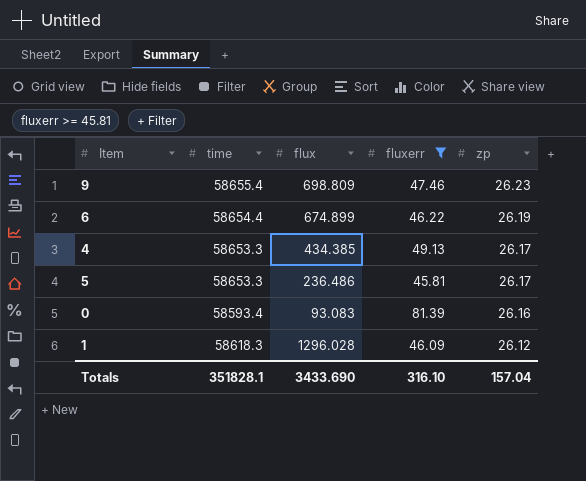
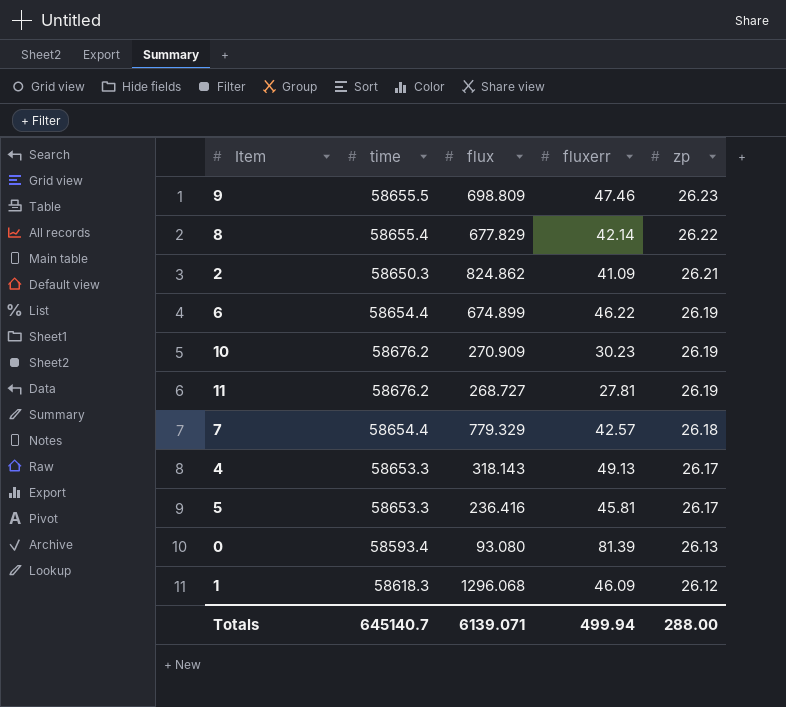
filter: fluxerr >= 45.81 -> none
9 | time: 58655.4 -> 58655.5
4 | flux: 434.385 -> 318.143
5 | flux: 236.486 -> 236.416
0 | flux: 93.083 -> 93.080
0 | zp: 26.16 -> 26.13
1 | flux: 1296.028 -> 1296.068
Totals | time: 351828.1 -> 645140.7
Totals | flux: 3433.690 -> 6139.071
Totals | fluxerr: 316.10 -> 499.94
Totals | zp: 157.04 -> 288.00

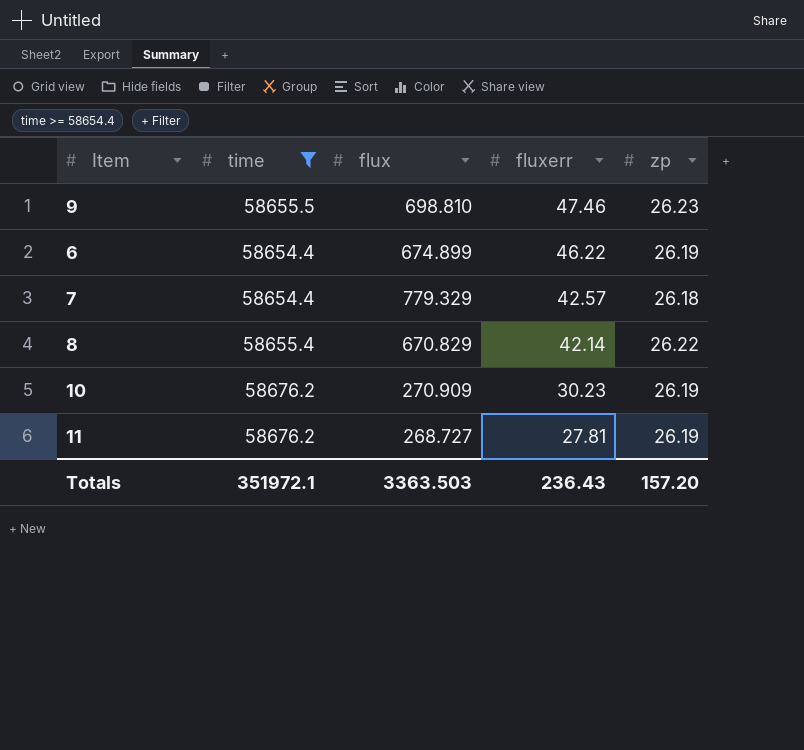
filter: none -> time >= 58654.4
row order: zp descending -> fluxerr descending
9 | flux: 698.809 -> 698.810
8 | flux: 677.829 -> 670.829
Totals | time: 645140.7 -> 351972.1
Totals | flux: 6139.071 -> 3363.503
Totals | fluxerr: 499.94 -> 236.43
Totals | zp: 288.00 -> 157.20

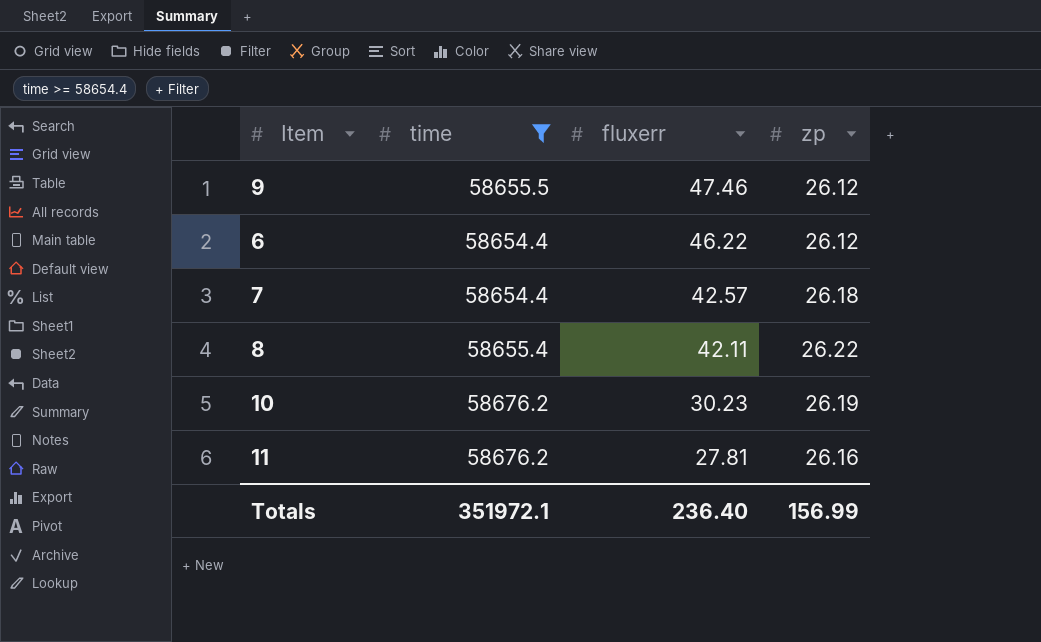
column flux | position: 3 -> none
9 | zp: 26.23 -> 26.12
6 | zp: 26.19 -> 26.12
8 | fluxerr: 42.14 -> 42.11
11 | zp: 26.19 -> 26.16
Totals | fluxerr: 236.43 -> 236.40
Totals | zp: 157.20 -> 156.99

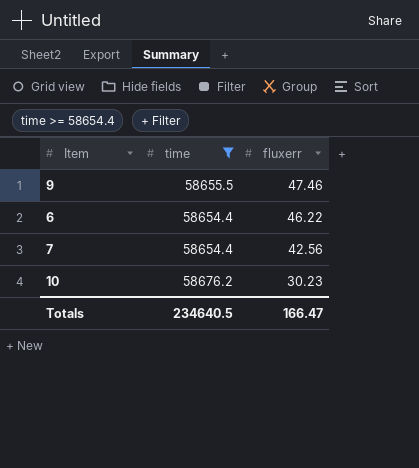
column zp | position: 4 -> none
row 8: 58655.4 | 42.11 | 26.22 -> none
row 11: 58676.2 | 27.81 | 26.16 -> none
7 | fluxerr: 42.57 -> 42.56
Totals | time: 351972.1 -> 234640.5
Totals | fluxerr: 236.40 -> 166.47

